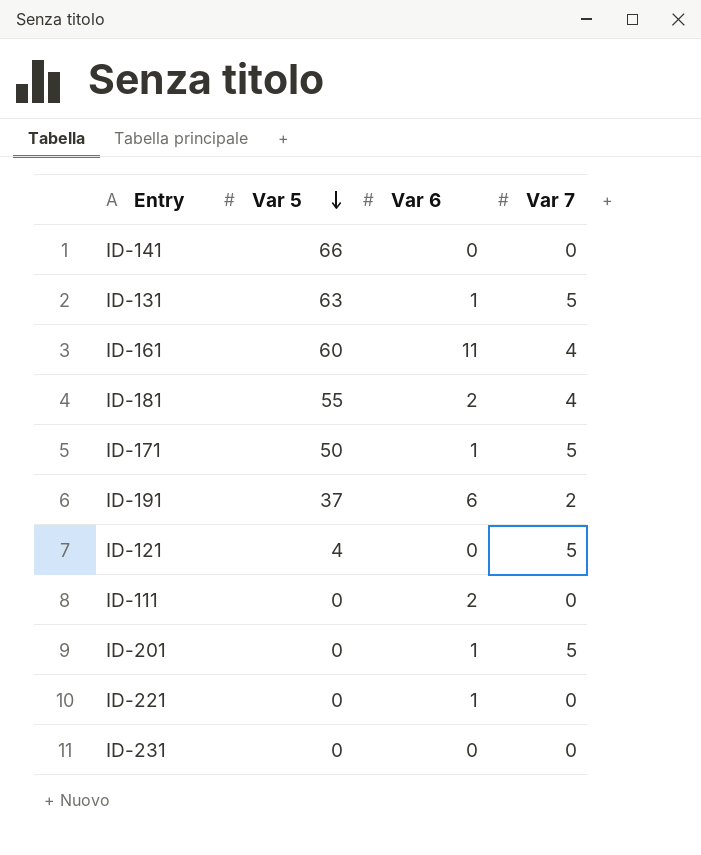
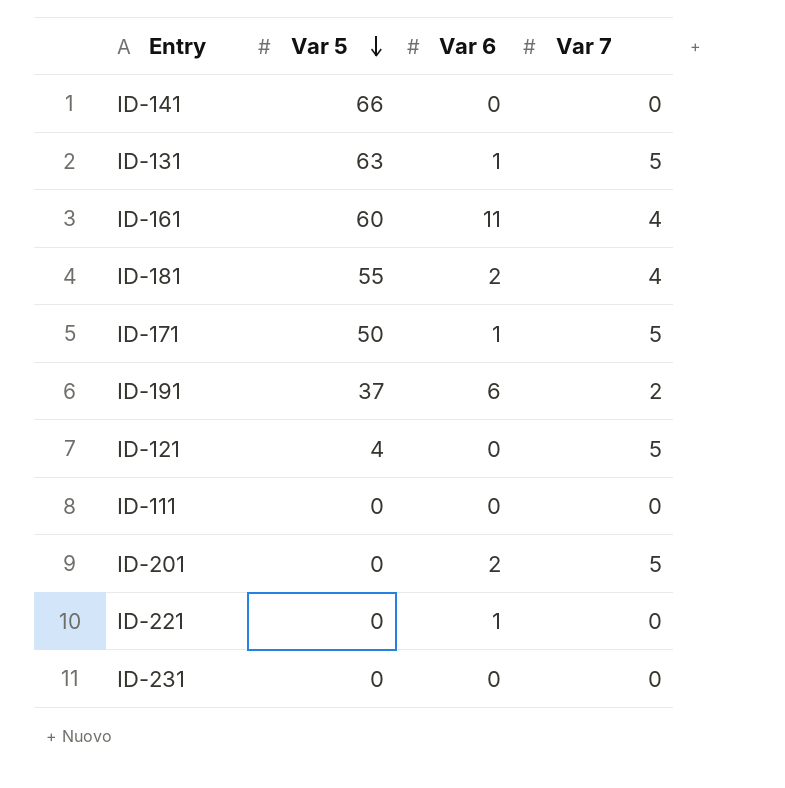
ID-111 | Var 6: 2 -> 0
ID-201 | Var 6: 1 -> 2

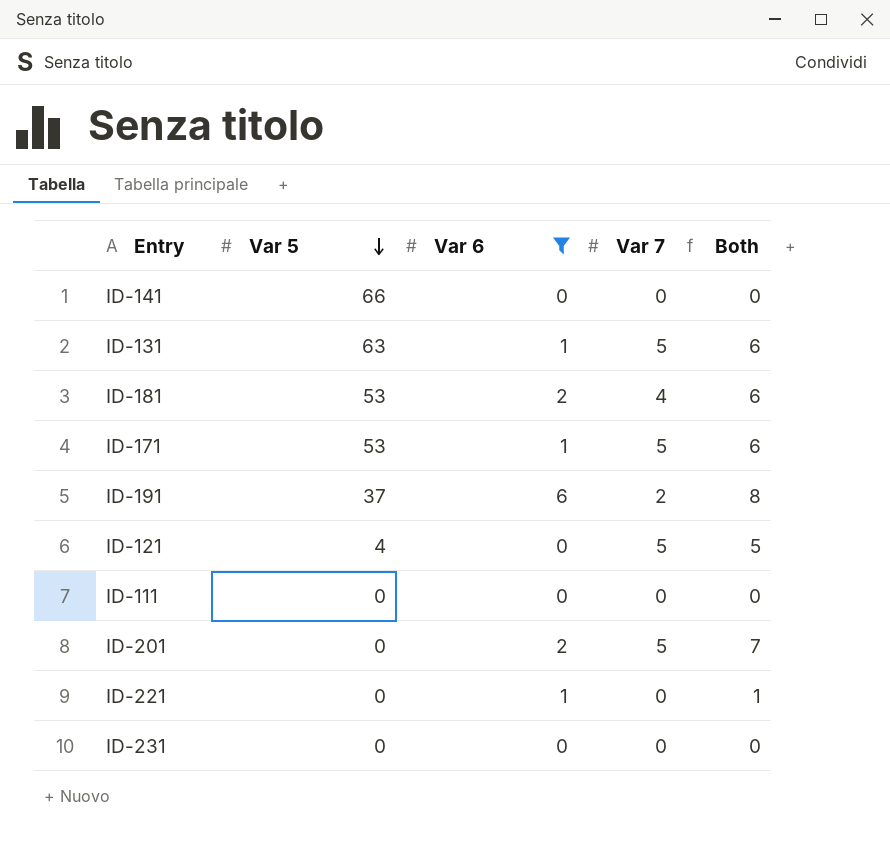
filter: none -> Var 6 != 11
column Both | formula: none -> [Var 6] + [Var 7]
ID-181 | Var 5: 55 -> 53
ID-171 | Var 5: 50 -> 53

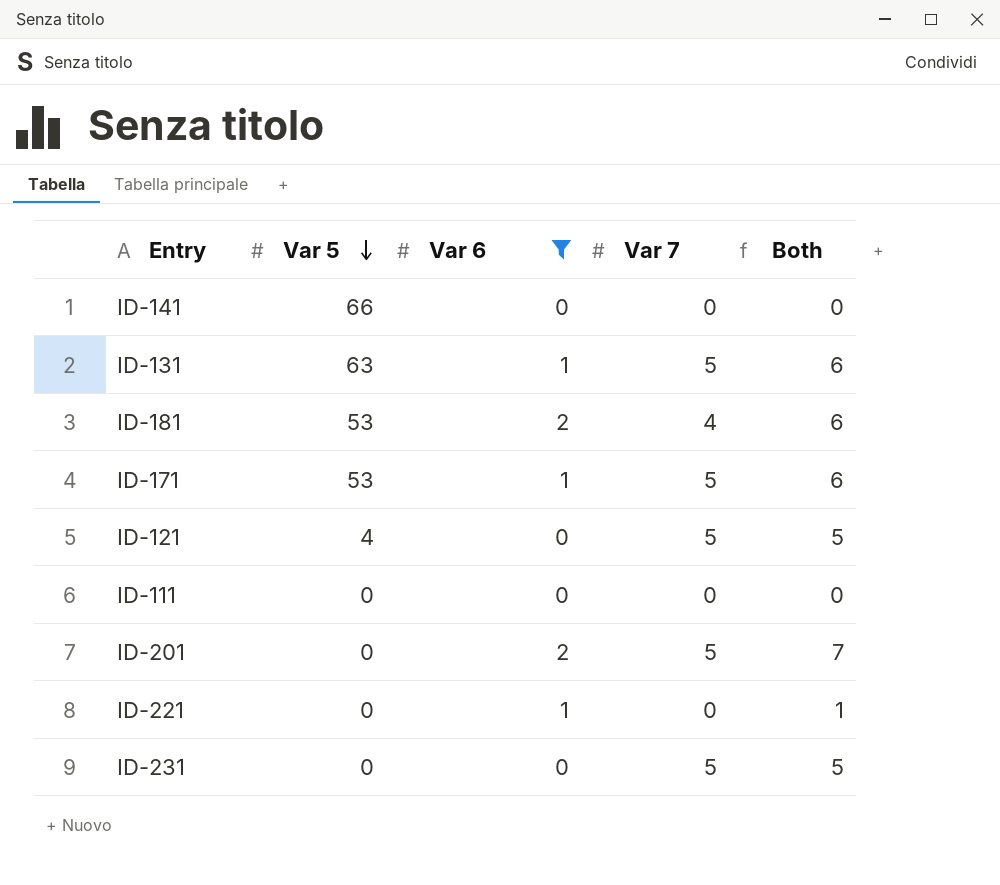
row ID-191: 37 | 6 | 2 | 8 -> none
ID-231 | Var 7: 0 -> 5
ID-231 | Both: 0 -> 5

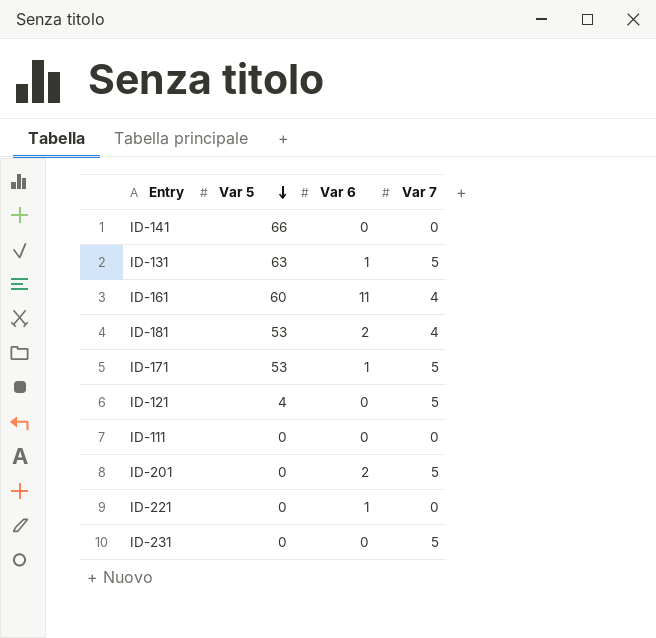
filter: Var 6 != 11 -> none
column Both | formula: [Var 6] + [Var 7] -> none

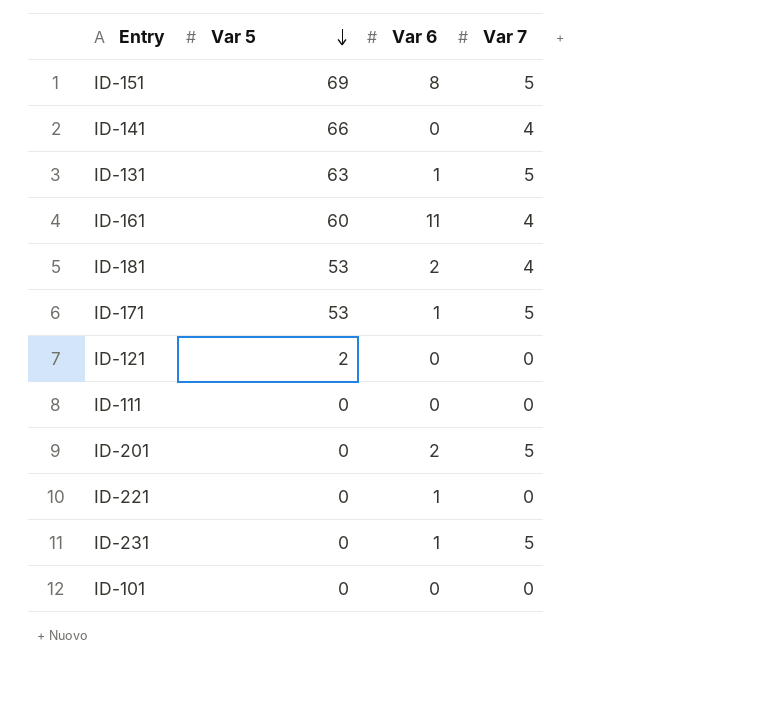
row ID-151: none -> 69 | 8 | 5
ID-141 | Var 7: 0 -> 4
ID-121 | Var 5: 4 -> 2
ID-121 | Var 7: 5 -> 0
ID-231 | Var 6: 0 -> 1
row ID-101: none -> 0 | 0 | 0

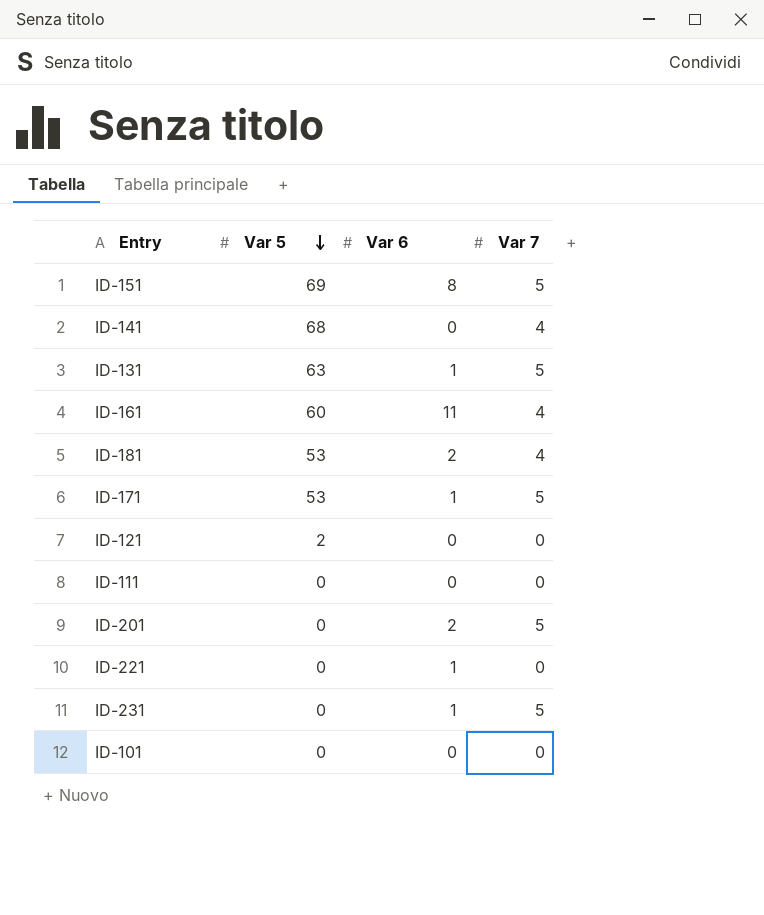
ID-141 | Var 5: 66 -> 68

